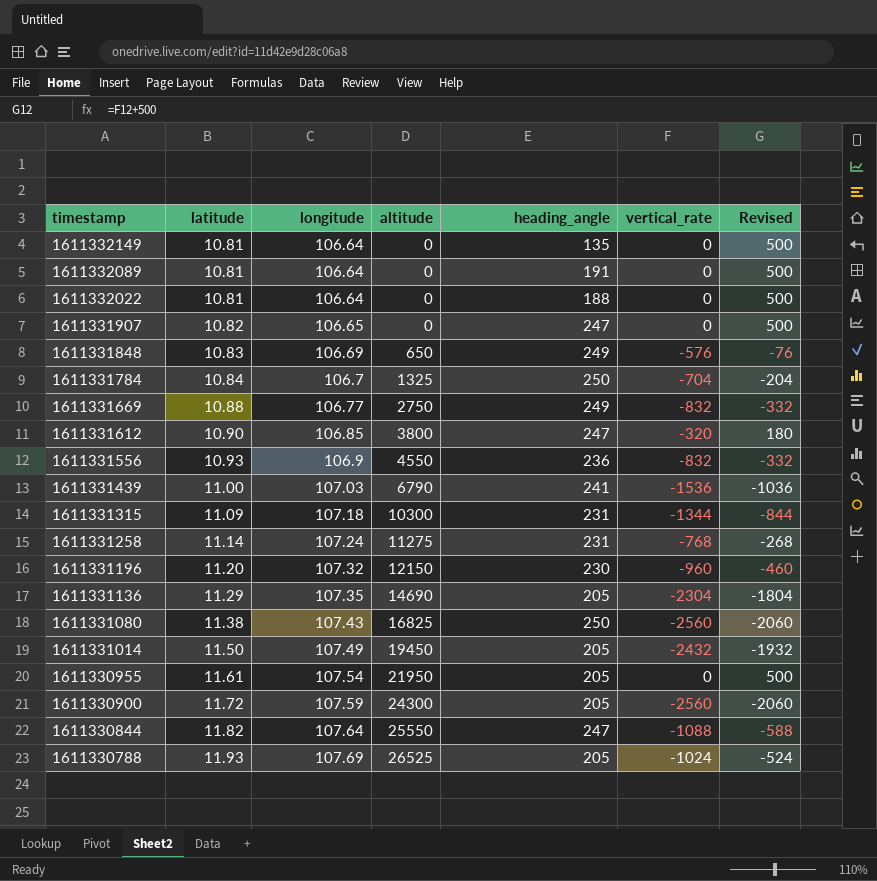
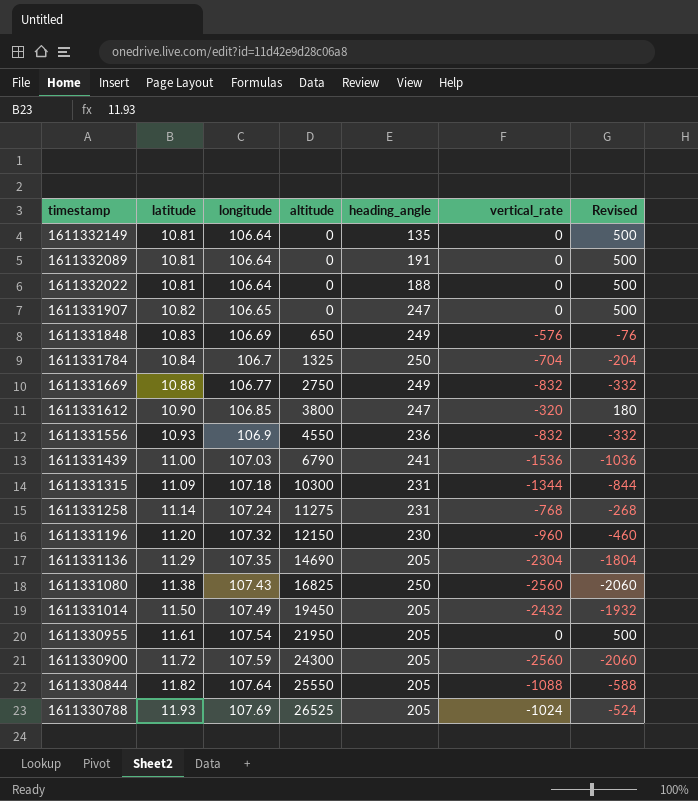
1611330844 | heading_angle: 247 -> 205

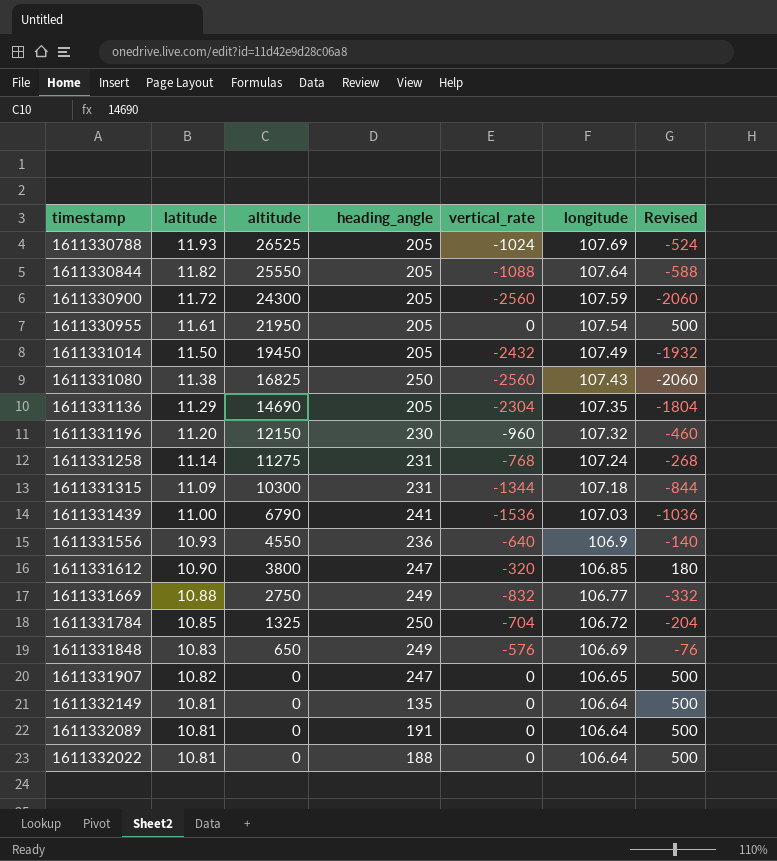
row order: timestamp descending -> latitude descending
column longitude | position: 3 -> 6
1611331556 | vertical_rate: -832 -> -640
1611331556 | Revised: -332 -> -140
1611331784 | latitude: 10.84 -> 10.85
1611331784 | longitude: 106.7 -> 106.72

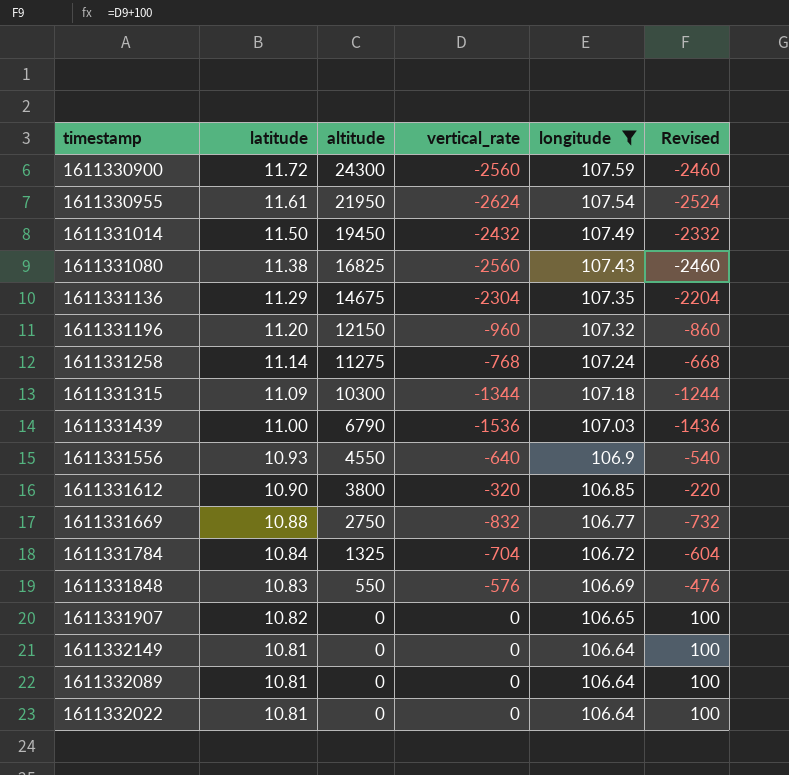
filter: none -> longitude <= 107.59
column heading_angle | position: 4 -> none
column Revised | formula: [vertical_rate] + 500 -> [vertical_rate] + 100
1611330955 | vertical_rate: 0 -> -2624
1611331136 | altitude: 14690 -> 14675
1611331784 | latitude: 10.85 -> 10.84
1611331848 | altitude: 650 -> 550

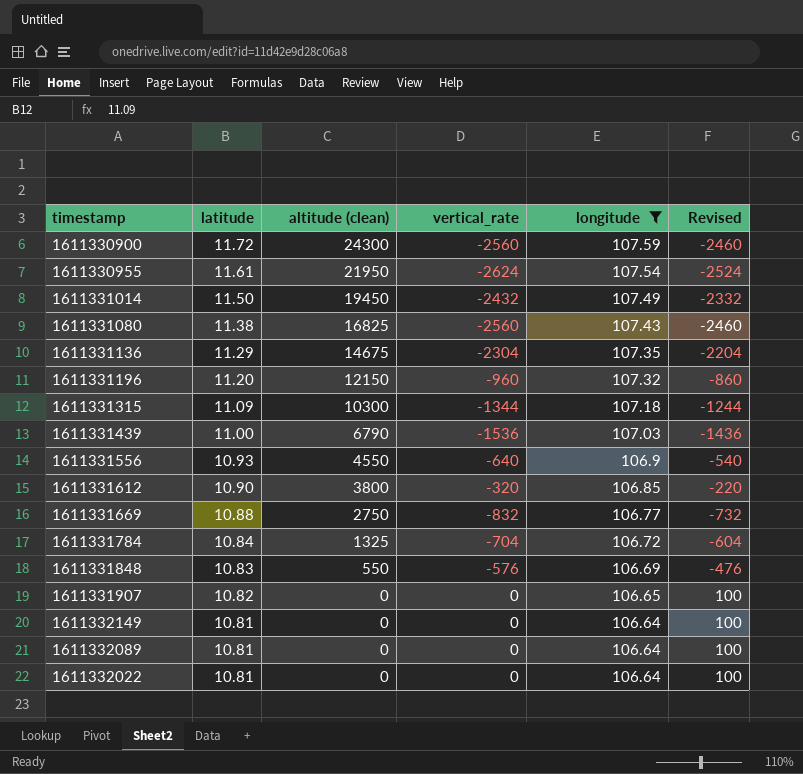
column name: altitude -> altitude (clean)
row 1611331258: 11.14 | 11275 | -768 | 107.24 | -668 -> none

